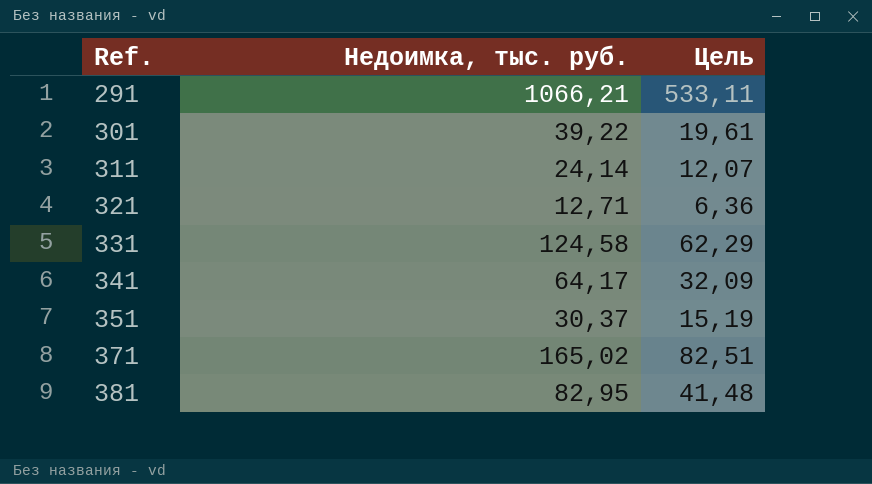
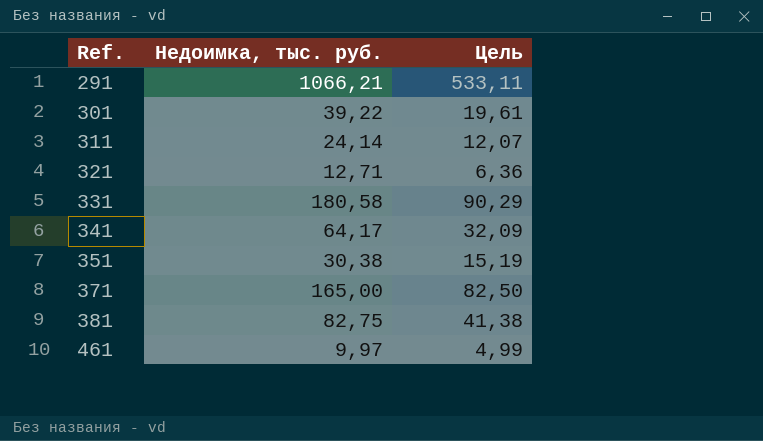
331 | Недоимка, тыс. руб.: 124,58 -> 180,58
331 | Цель: 62,29 -> 90,29
351 | Недоимка, тыс. руб.: 30,37 -> 30,38
371 | Недоимка, тыс. руб.: 165,02 -> 165,00
371 | Цель: 82,51 -> 82,50
381 | Недоимка, тыс. руб.: 82,95 -> 82,75
381 | Цель: 41,48 -> 41,38
row 461: none -> 9,97 | 4,99

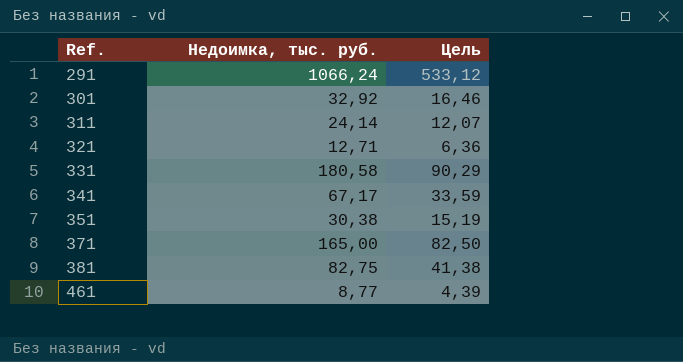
291 | Недоимка, тыс. руб.: 1066,21 -> 1066,24
291 | Цель: 533,11 -> 533,12
301 | Недоимка, тыс. руб.: 39,22 -> 32,92
301 | Цель: 19,61 -> 16,46
341 | Недоимка, тыс. руб.: 64,17 -> 67,17
341 | Цель: 32,09 -> 33,59
461 | Недоимка, тыс. руб.: 9,97 -> 8,77
461 | Цель: 4,99 -> 4,39

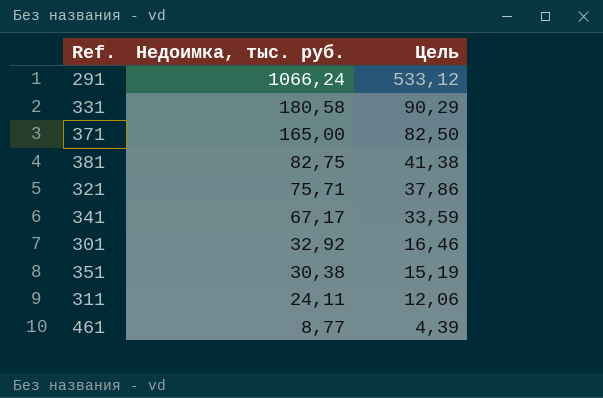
row order: Ref. ascending -> Недоимка, тыс. руб. descending
321 | Недоимка, тыс. руб.: 12,71 -> 75,71
321 | Цель: 6,36 -> 37,86
311 | Недоимка, тыс. руб.: 24,14 -> 24,11
311 | Цель: 12,07 -> 12,06

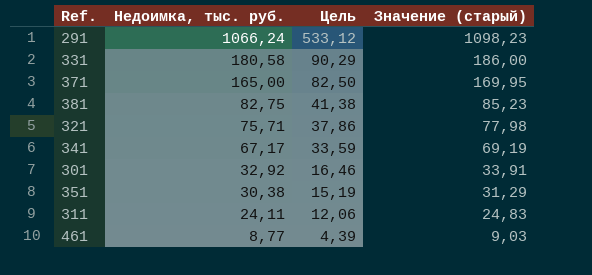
column Значение (старый) | formula: none -> [Недоимка, тыс. руб.] * 1,03

